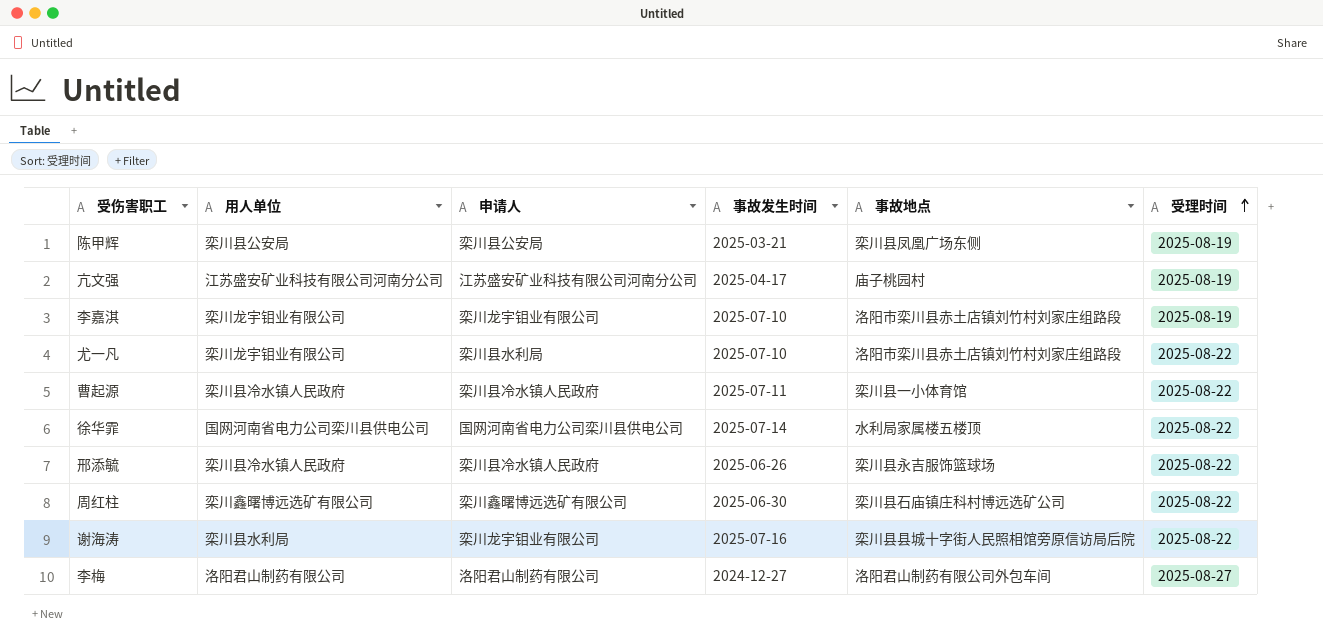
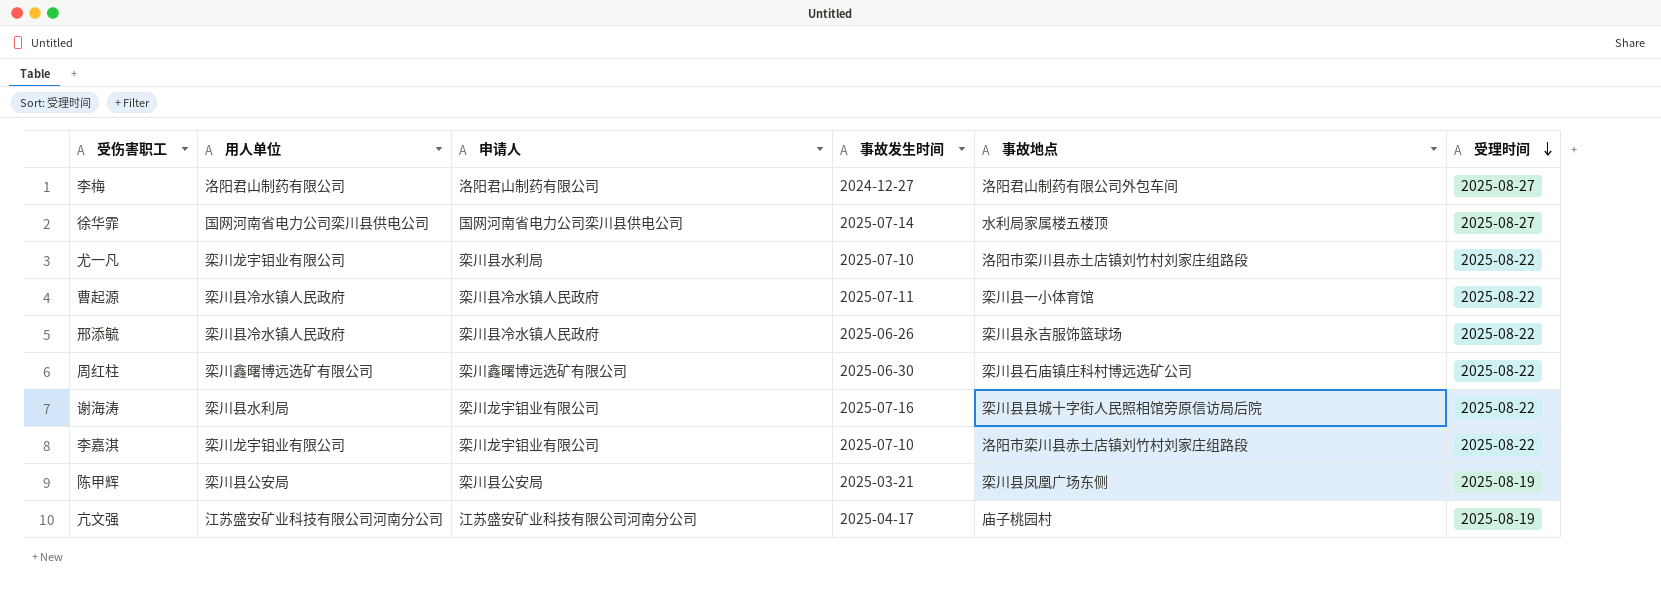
row order: 受理时间 ascending -> 受理时间 descending
徐华霏 | 受理时间: 2025-08-22 -> 2025-08-27
李嘉淇 | 受理时间: 2025-08-19 -> 2025-08-22

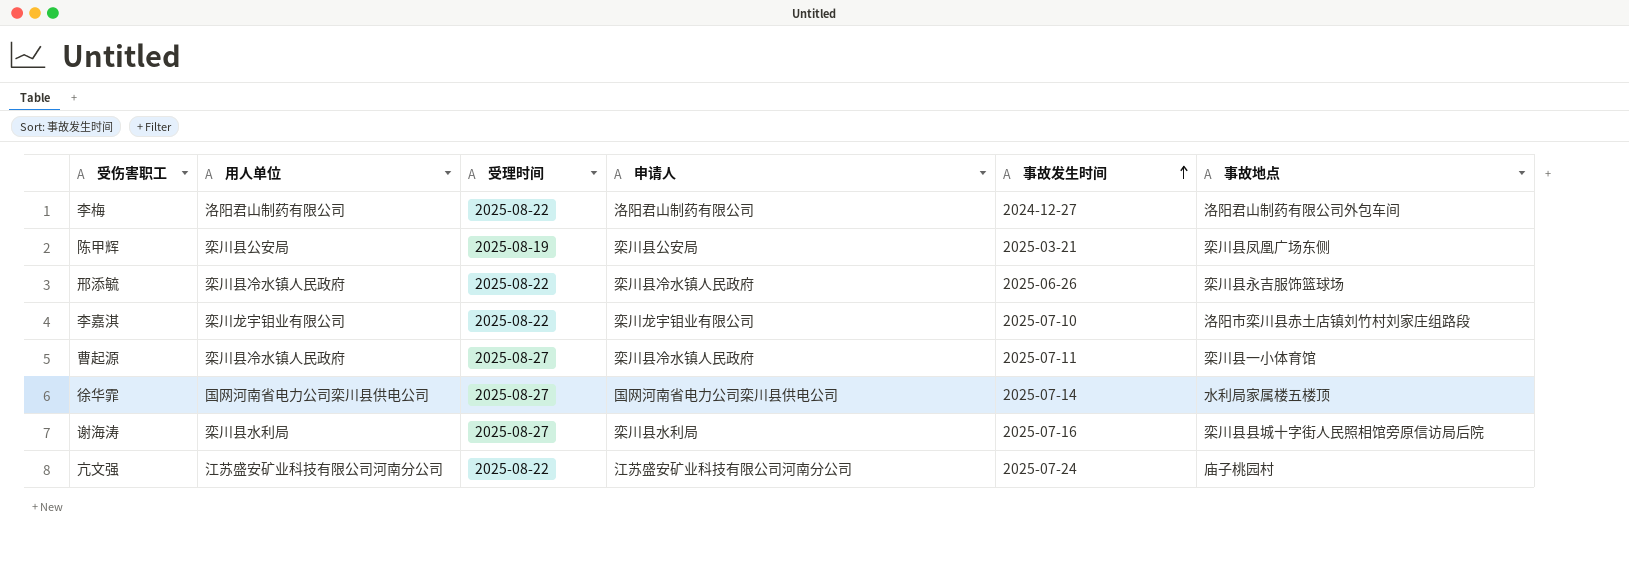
row order: 受理时间 descending -> 事故发生时间 ascending
column 受理时间 | position: 6 -> 3
row 尤一凡: 栾川龙宇钼业有限公司 | 栾川县水利局 | 2025-07-10 | 洛阳市栾川县赤土店镇刘竹村刘家庄组路段 | 2025-08-22 -> none
row 周红柱: 栾川鑫曙博远选矿有限公司 | 栾川鑫曙博远选矿有限公司 | 2025-06-30 | 栾川县石庙镇庄科村博远选矿公司 | 2025-08-22 -> none
李梅 | 受理时间: 2025-08-27 -> 2025-08-22
曹起源 | 受理时间: 2025-08-22 -> 2025-08-27
谢海涛 | 受理时间: 2025-08-22 -> 2025-08-27
谢海涛 | 申请人: 栾川龙宇钼业有限公司 -> 栾川县水利局
亢文强 | 受理时间: 2025-08-19 -> 2025-08-22
亢文强 | 事故发生时间: 2025-04-17 -> 2025-07-24

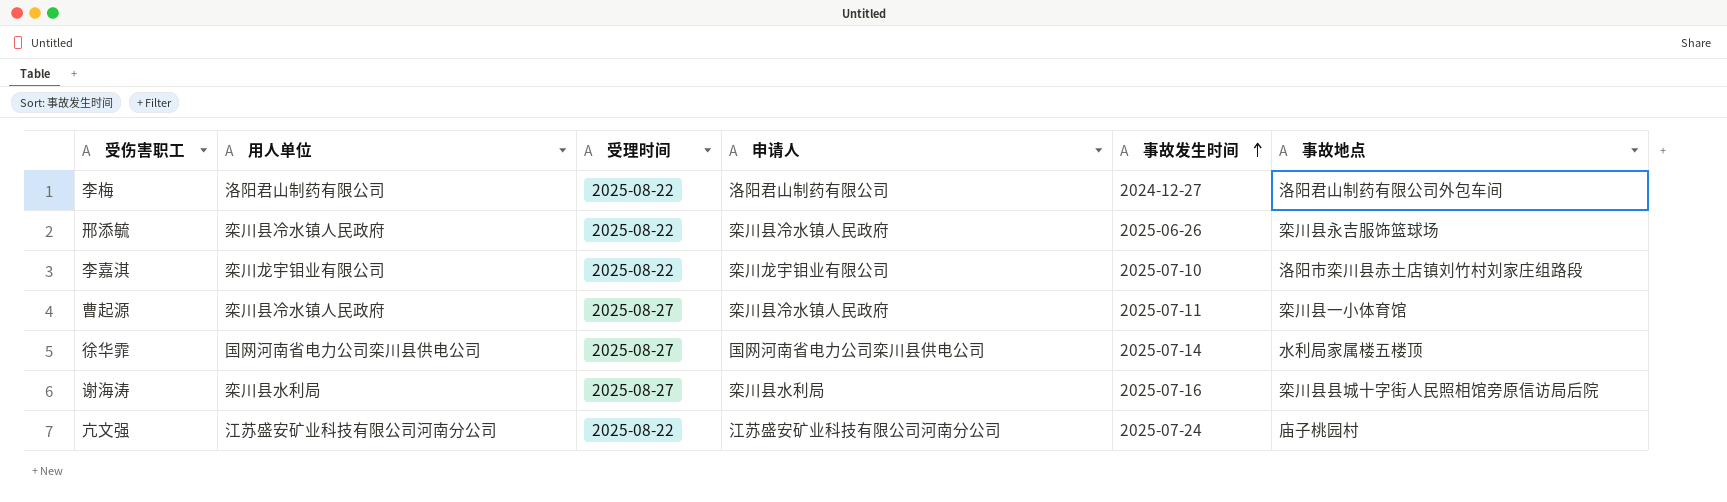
row 陈甲辉: 栾川县公安局 | 2025-08-19 | 栾川县公安局 | 2025-03-21 | 栾川县凤凰广场东侧 -> none

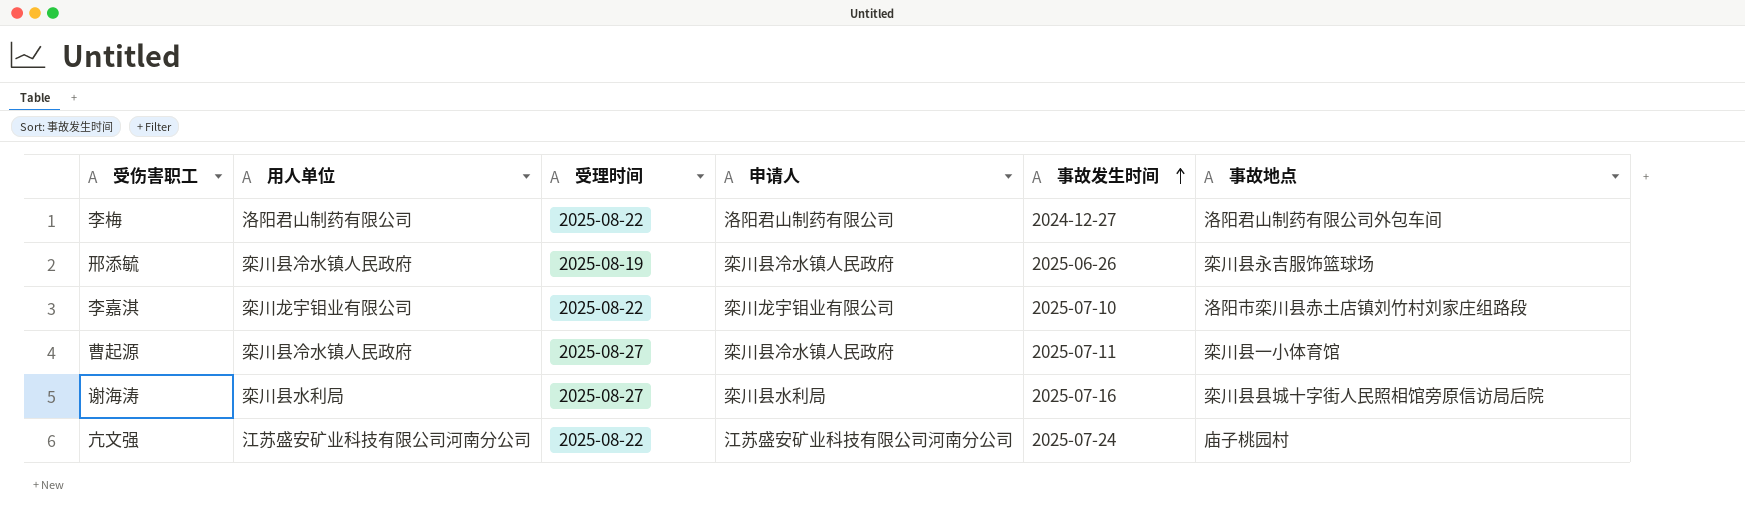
row 徐华霏: 国网河南省电力公司栾川县供电公司 | 2025-08-27 | 国网河南省电力公司栾川县供电公司 | 2025-07-14 | 水利局家属楼五楼顶 -> none
邢添毓 | 受理时间: 2025-08-22 -> 2025-08-19

